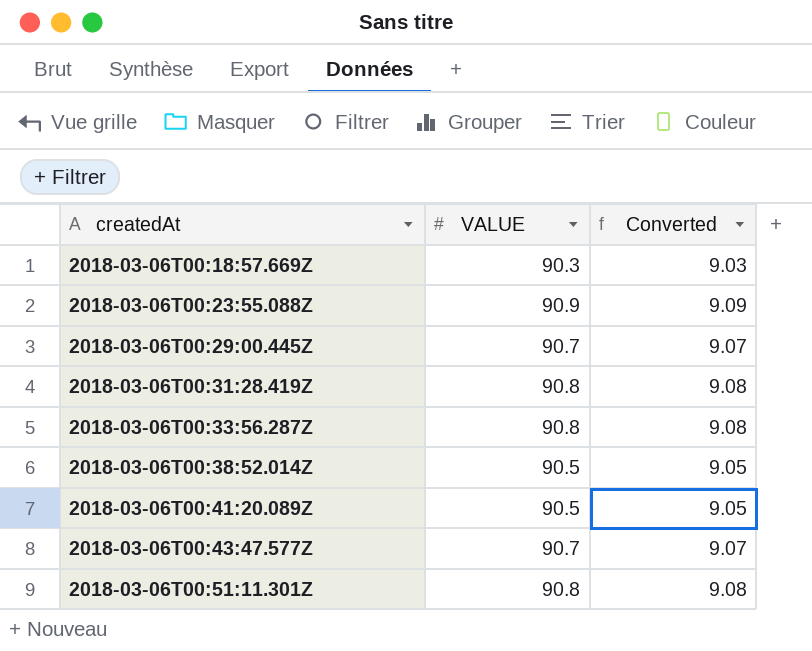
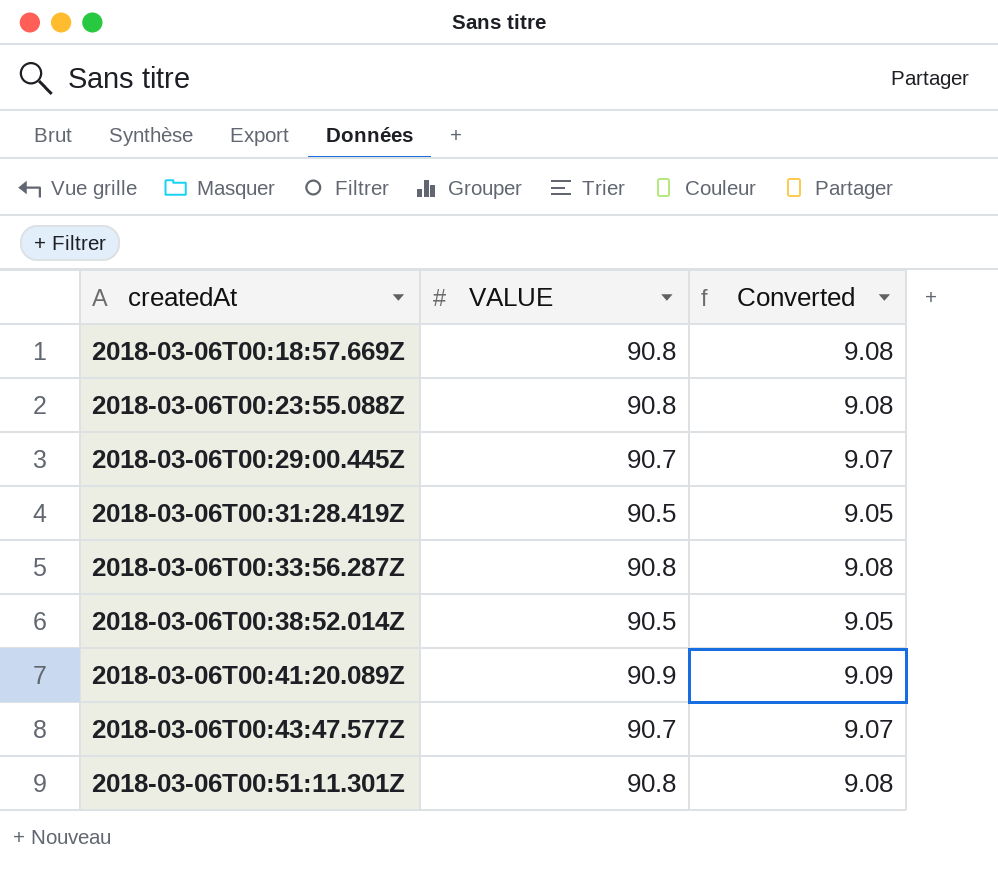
2018-03-06T00:18:57.669Z | VALUE: 90.3 -> 90.8
2018-03-06T00:18:57.669Z | Converted: 9.03 -> 9.08
2018-03-06T00:23:55.088Z | VALUE: 90.9 -> 90.8
2018-03-06T00:23:55.088Z | Converted: 9.09 -> 9.08
2018-03-06T00:31:28.419Z | VALUE: 90.8 -> 90.5
2018-03-06T00:31:28.419Z | Converted: 9.08 -> 9.05
2018-03-06T00:41:20.089Z | VALUE: 90.5 -> 90.9
2018-03-06T00:41:20.089Z | Converted: 9.05 -> 9.09

